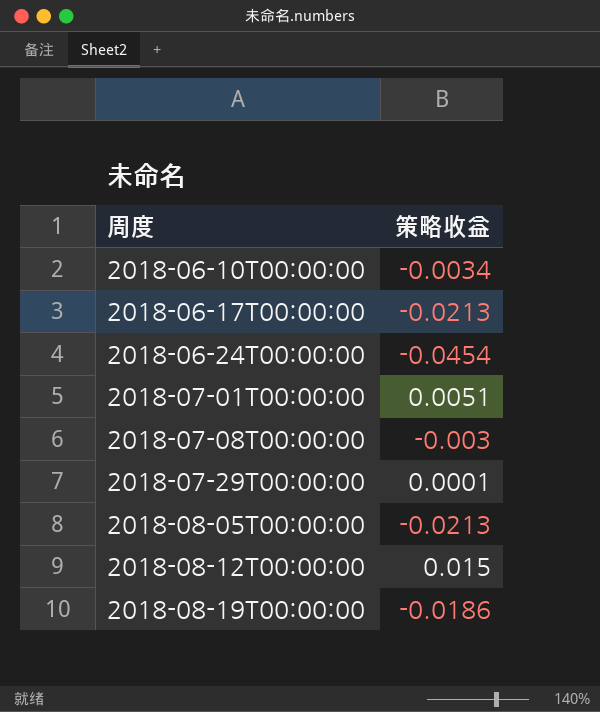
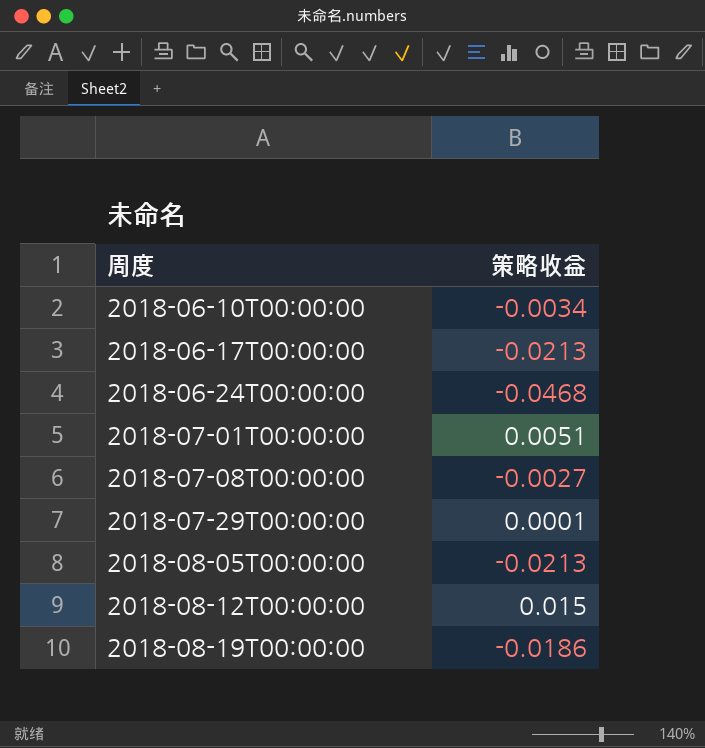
2018-06-24T00:00:00 | 策略收益: -0.0454 -> -0.0468
2018-07-08T00:00:00 | 策略收益: -0.003 -> -0.0027

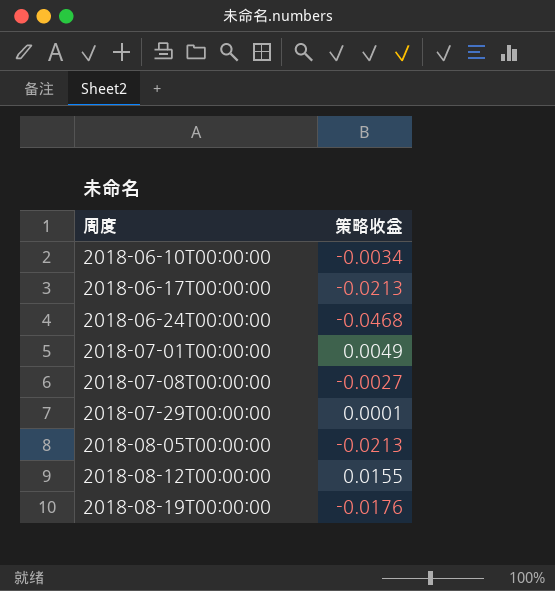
2018-07-01T00:00:00 | 策略收益: 0.0051 -> 0.0049
2018-08-12T00:00:00 | 策略收益: 0.015 -> 0.0155
2018-08-19T00:00:00 | 策略收益: -0.0186 -> -0.0176

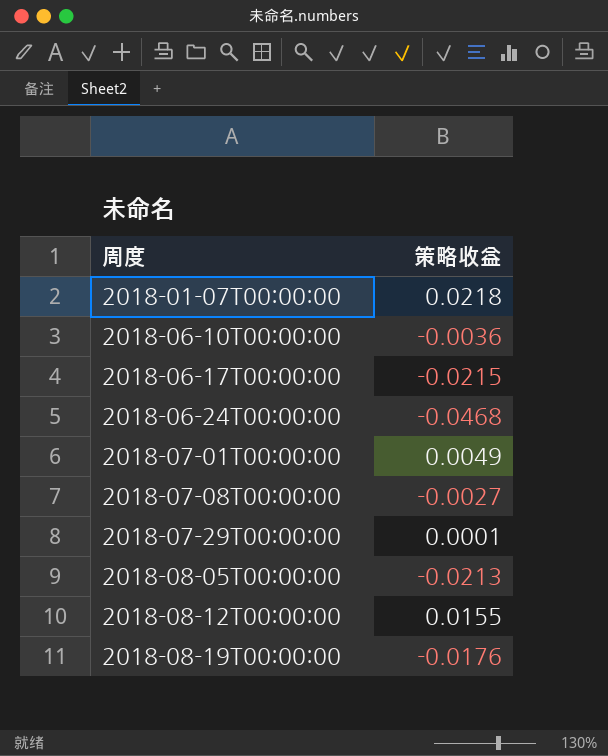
row 2018-01-07T00:00:00: none -> 0.0218
2018-06-10T00:00:00 | 策略收益: -0.0034 -> -0.0036
2018-06-17T00:00:00 | 策略收益: -0.0213 -> -0.0215

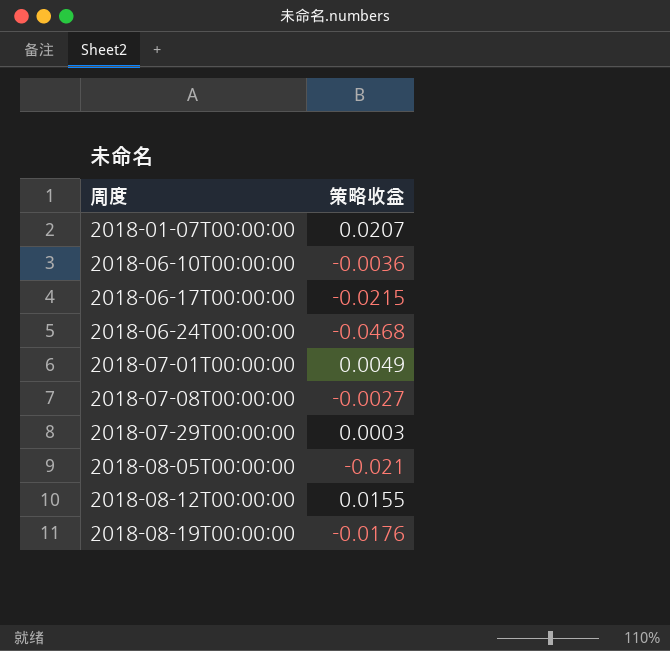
2018-01-07T00:00:00 | 策略收益: 0.0218 -> 0.0207
2018-07-29T00:00:00 | 策略收益: 0.0001 -> 0.0003
2018-08-05T00:00:00 | 策略收益: -0.0213 -> -0.021

